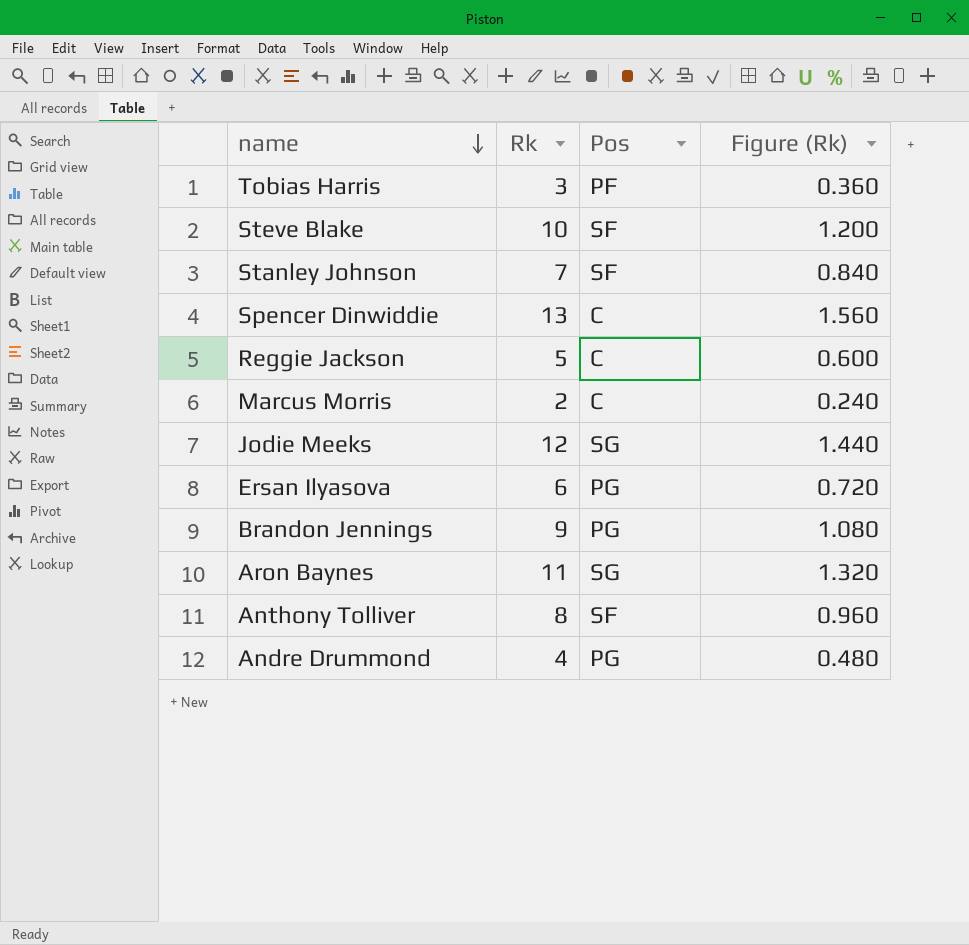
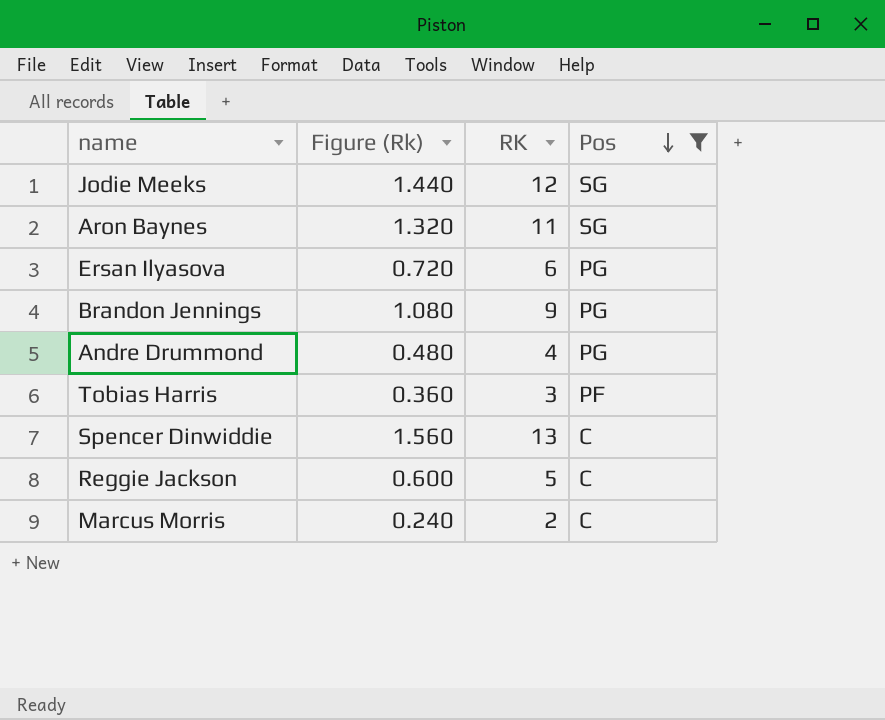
filter: none -> Pos != SF
row order: name descending -> Pos descending
column Figure (Rk) | position: 4 -> 2
column name: Rk -> RK

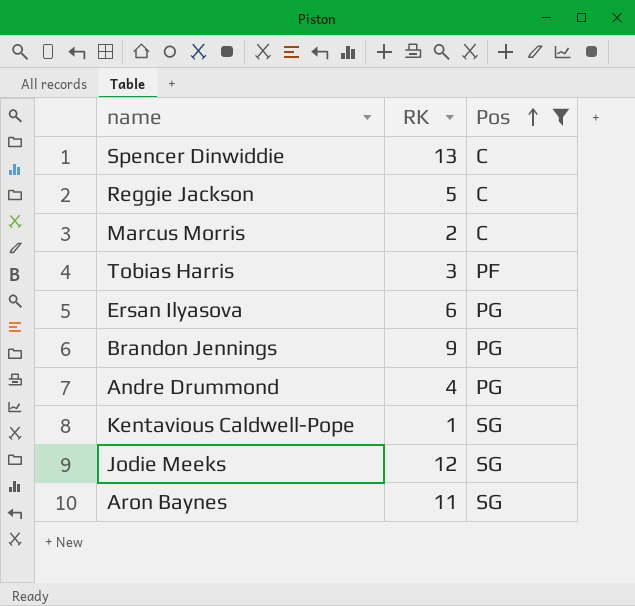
row order: Pos descending -> Pos ascending
column Figure (Rk) | formula: [RK] * 0.12 -> none
row Kentavious Caldwell-Pope: none -> 1 | SG

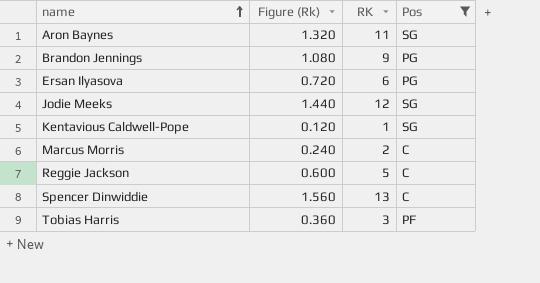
row order: Pos ascending -> name ascending
column Figure (Rk) | formula: none -> [RK] * 0.12
row Andre Drummond: 4 | PG -> none

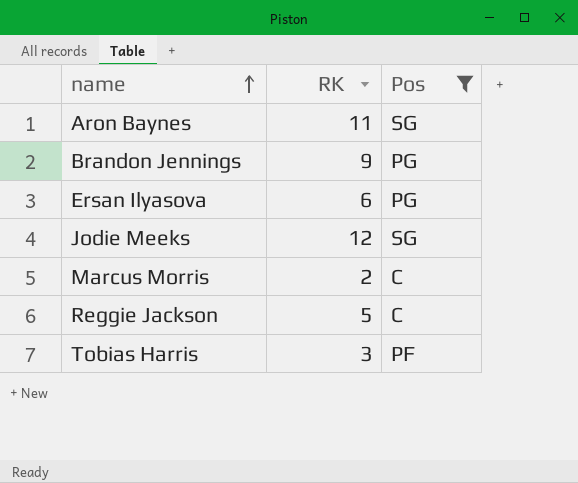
column Figure (Rk) | formula: [RK] * 0.12 -> none
row Kentavious Caldwell-Pope: 0.120 | 1 | SG -> none
row Spencer Dinwiddie: 1.560 | 13 | C -> none

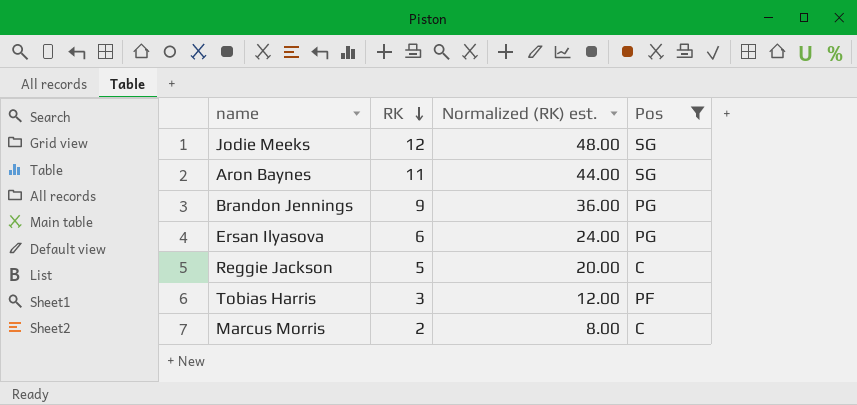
row order: name ascending -> RK descending
column Normalized (RK) est. | formula: none -> [RK] * 4

